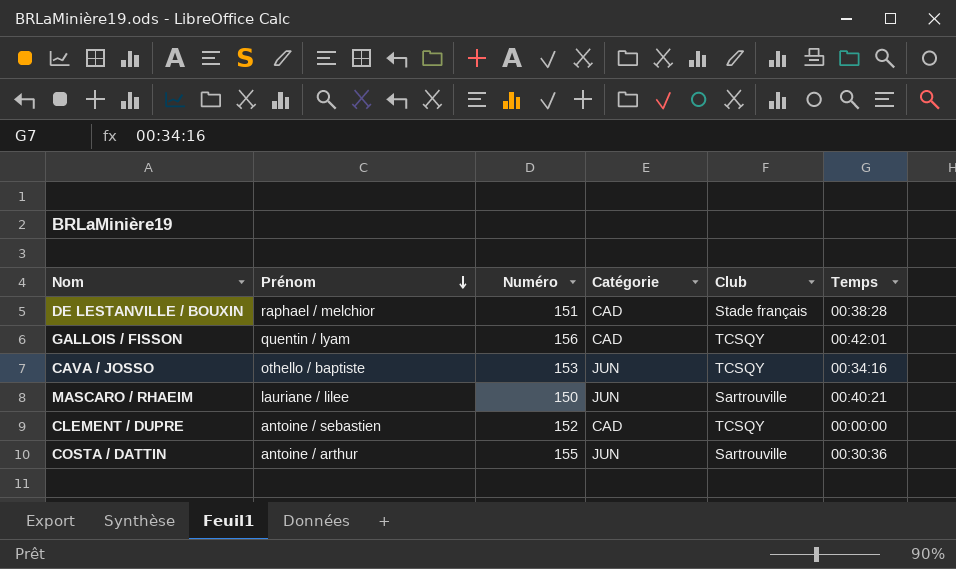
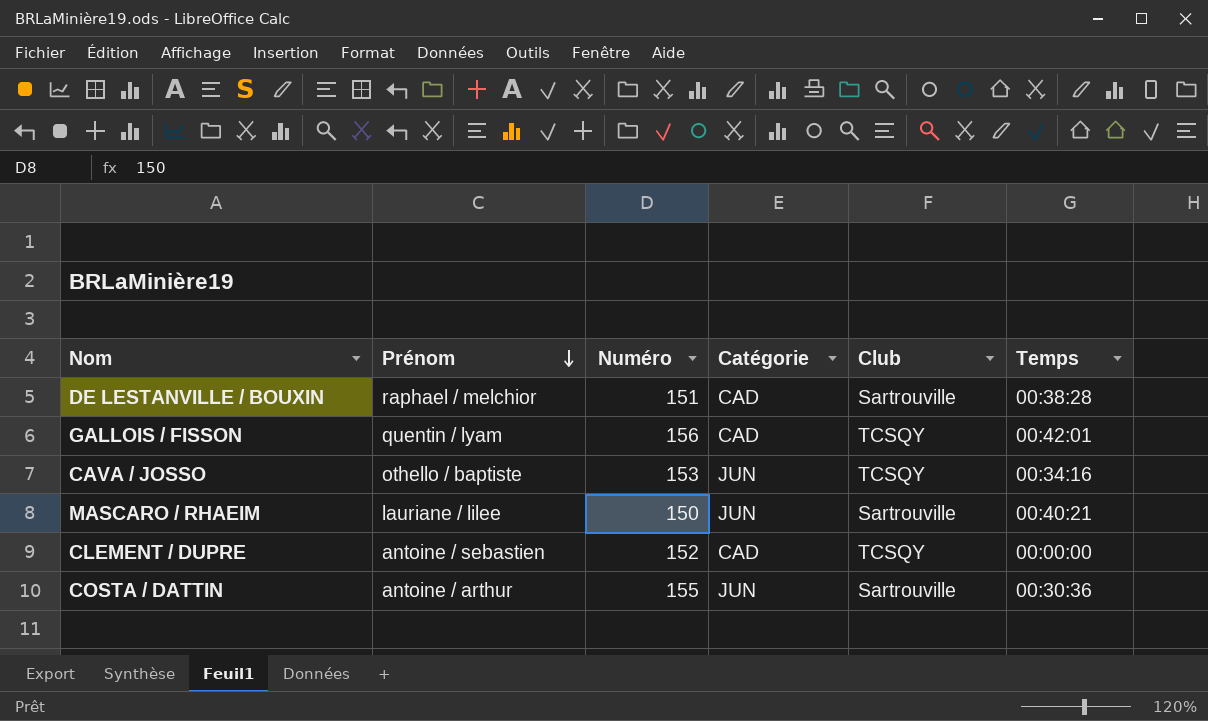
DE LESTANVILLE / BOUXIN | Club: Stade français -> Sartrouville

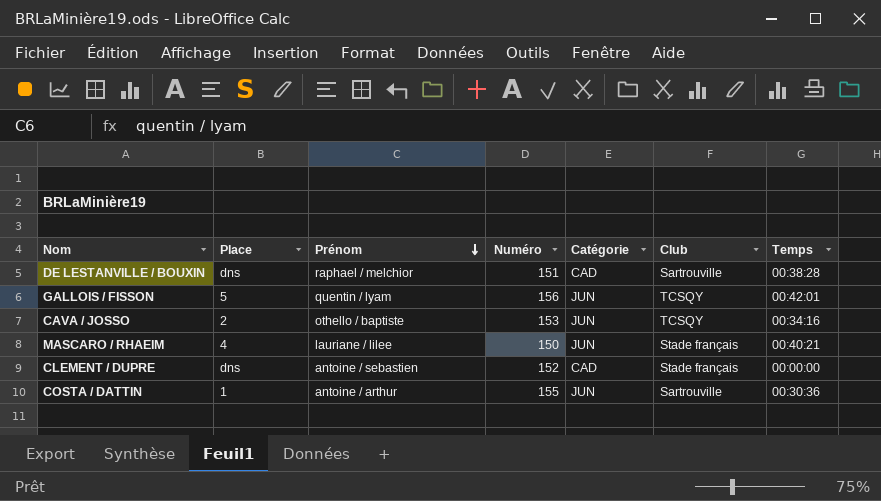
column Place | position: none -> 2
GALLOIS / FISSON | Catégorie: CAD -> JUN
MASCARO / RHAEIM | Club: Sartrouville -> Stade français
CLEMENT / DUPRE | Club: TCSQY -> Stade français

